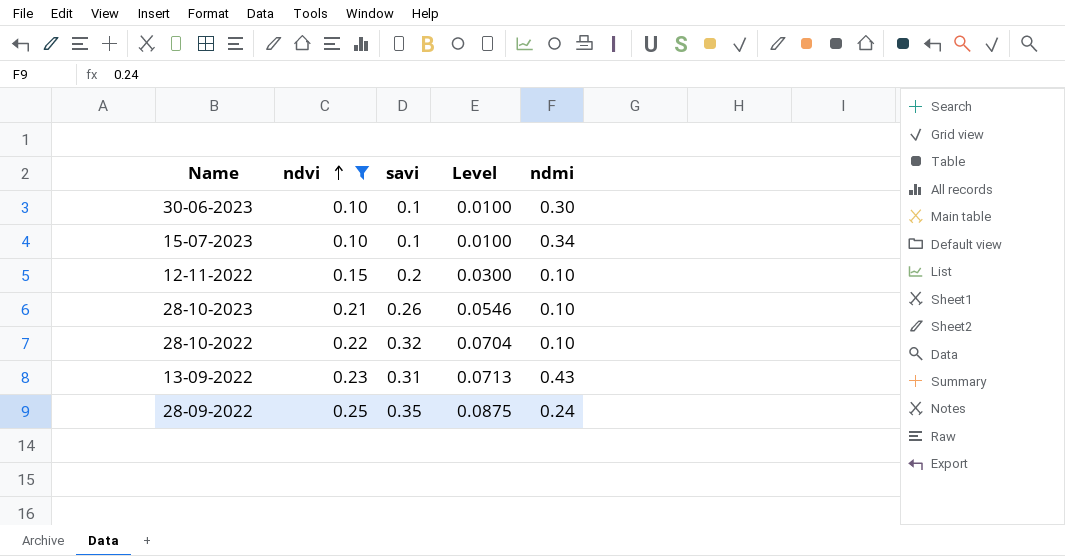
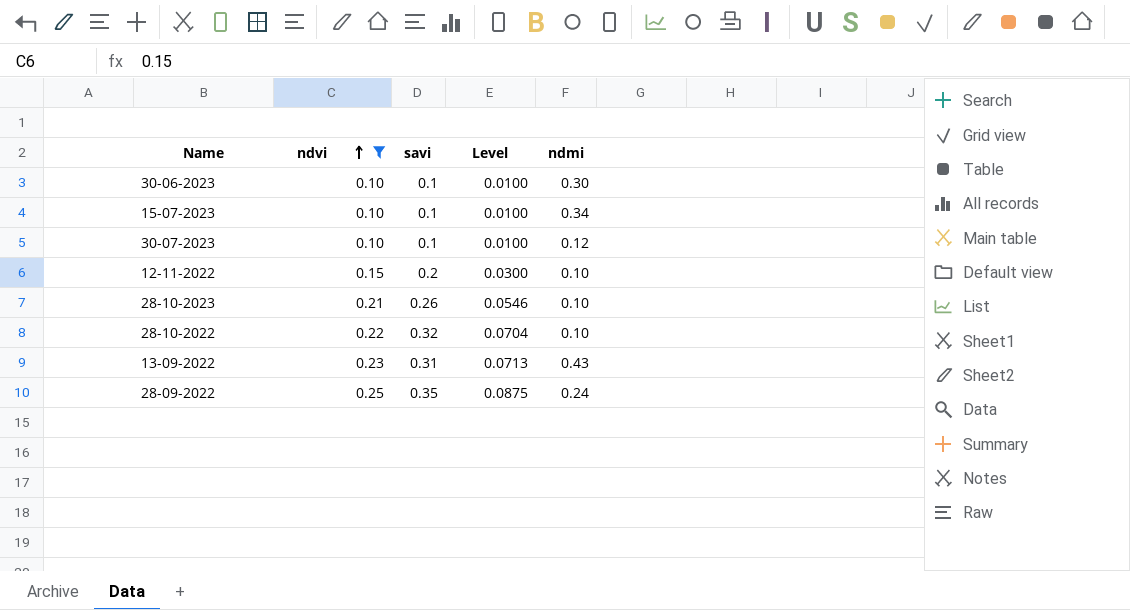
row 30-07-2023: none -> 0.10 | 0.1 | 0.0100 | 0.12

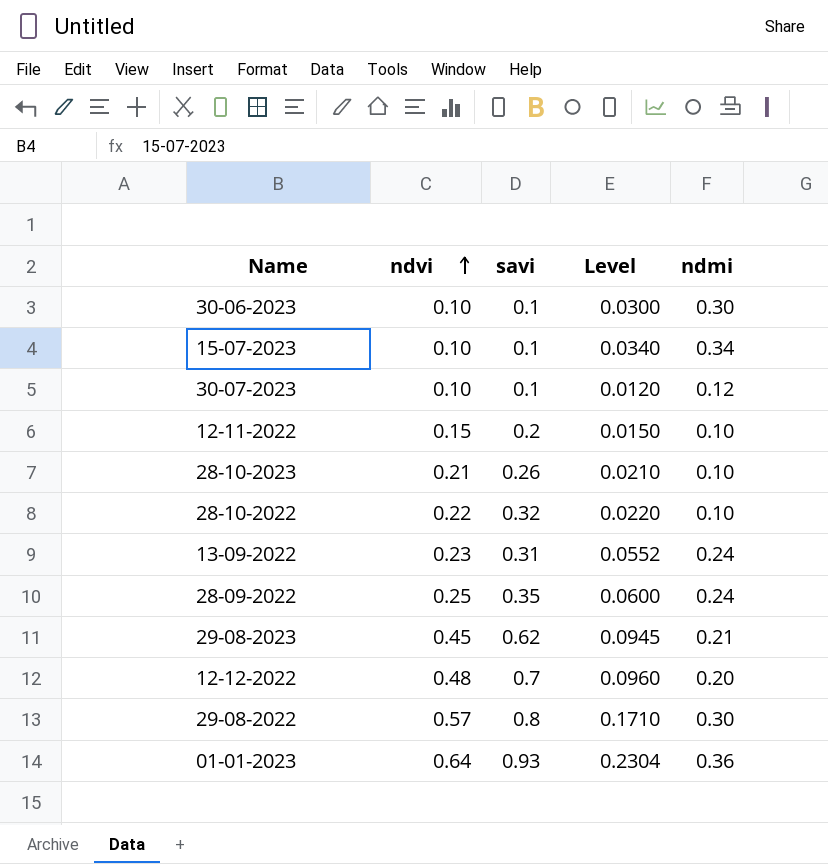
filter: ndvi <= 0.25 -> none
column Level | formula: [ndvi] * [savi] -> [ndvi] * [ndmi]
13-09-2022 | ndmi: 0.43 -> 0.24

